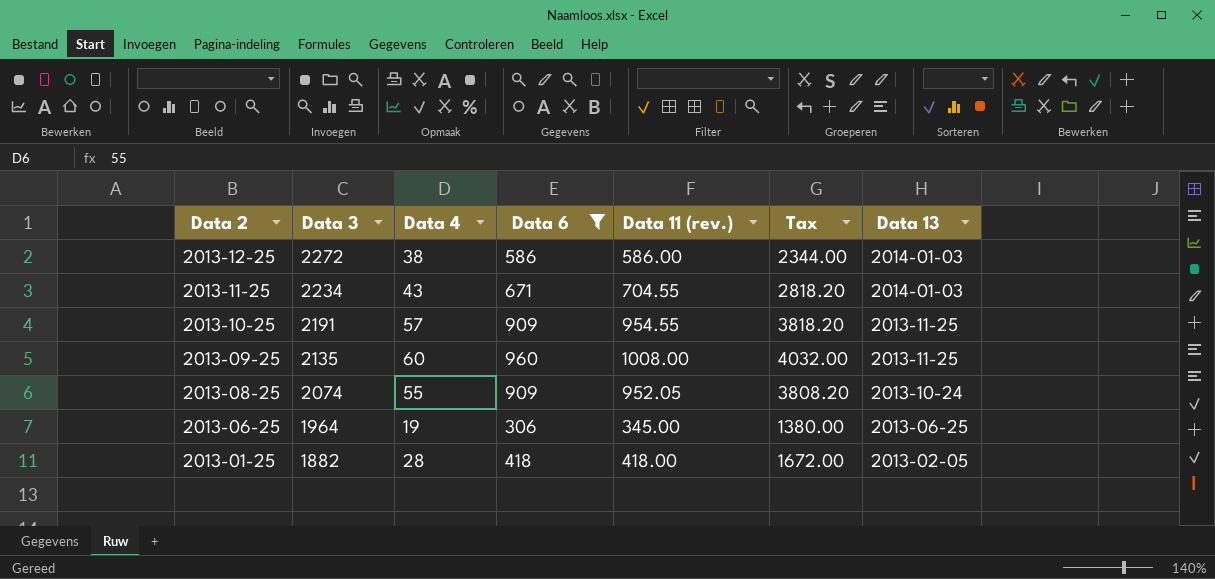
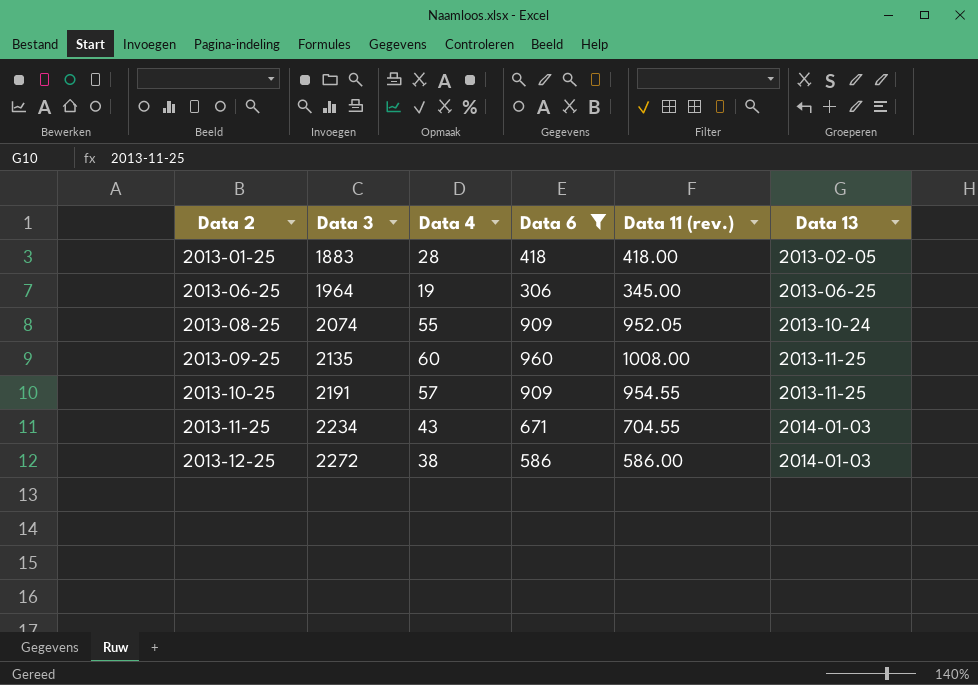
row order: Data 2 descending -> Data 2 ascending
column Tax | formula: [Data 11 (rev.)] * 4 -> none
2013-01-25 | Data 3: 1882 -> 1883

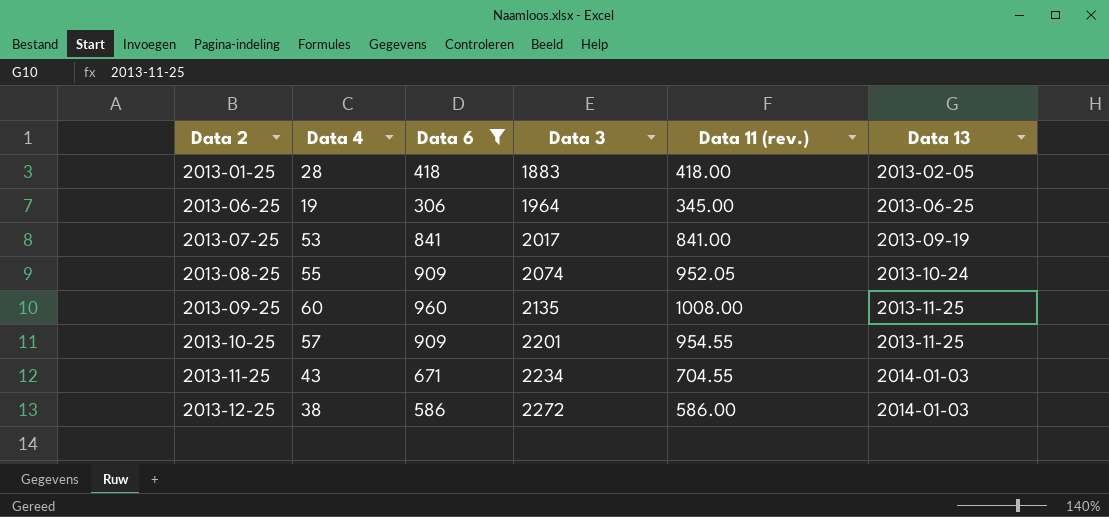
column Data 3 | position: 2 -> 4
row 2013-07-25: none -> 53 | 841 | 2017 | 841.00 | 2013-09-19
2013-10-25 | Data 3: 2191 -> 2201

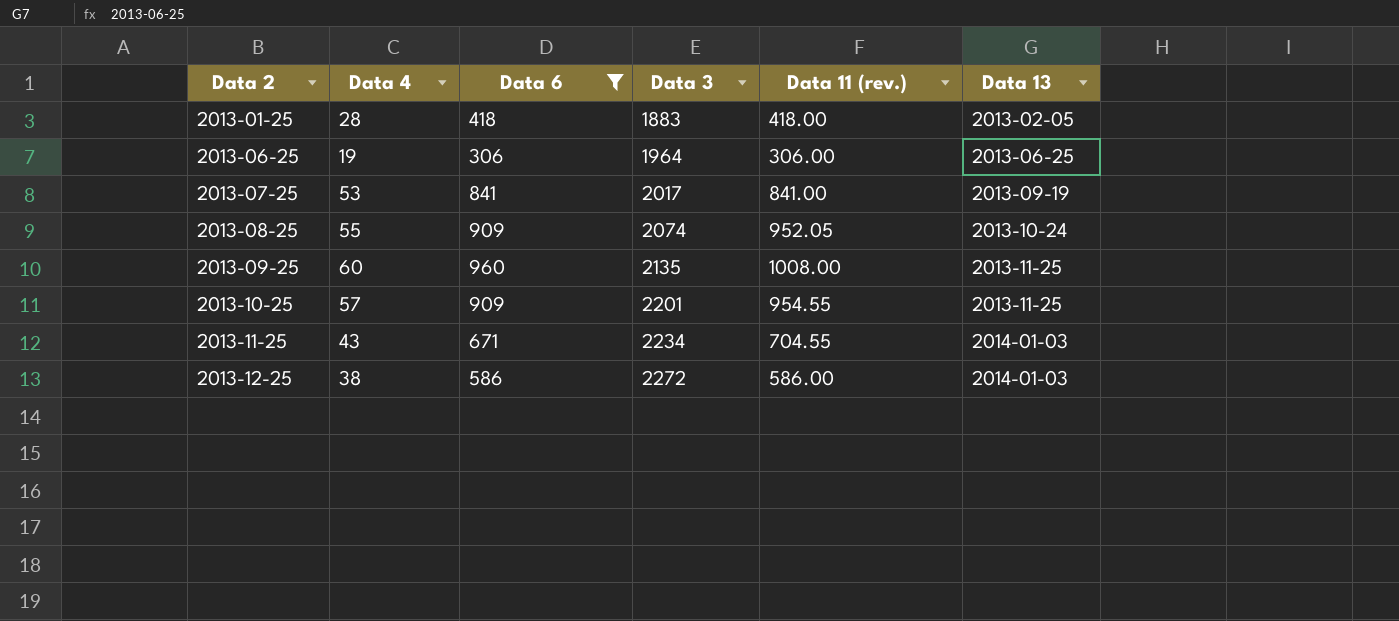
2013-06-25 | Data 11 (rev.): 345.00 -> 306.00

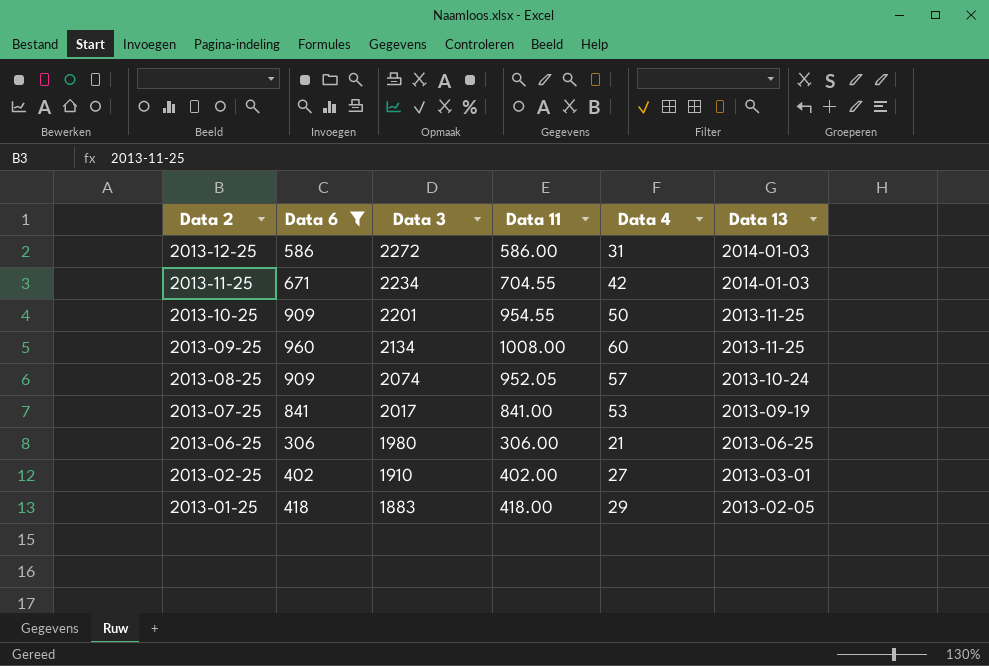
row order: Data 2 ascending -> Data 2 descending
column name: Data 11 (rev.) -> Data 11
column Data 4 | position: 2 -> 5
2013-12-25 | Data 4: 38 -> 31
2013-11-25 | Data 4: 43 -> 42
2013-10-25 | Data 4: 57 -> 50
2013-09-25 | Data 3: 2135 -> 2134
2013-08-25 | Data 4: 55 -> 57
2013-06-25 | Data 3: 1964 -> 1980
2013-06-25 | Data 4: 19 -> 21
row 2013-02-25: none -> 402 | 1910 | 402.00 | 27 | 2013-03-01
2013-01-25 | Data 4: 28 -> 29

